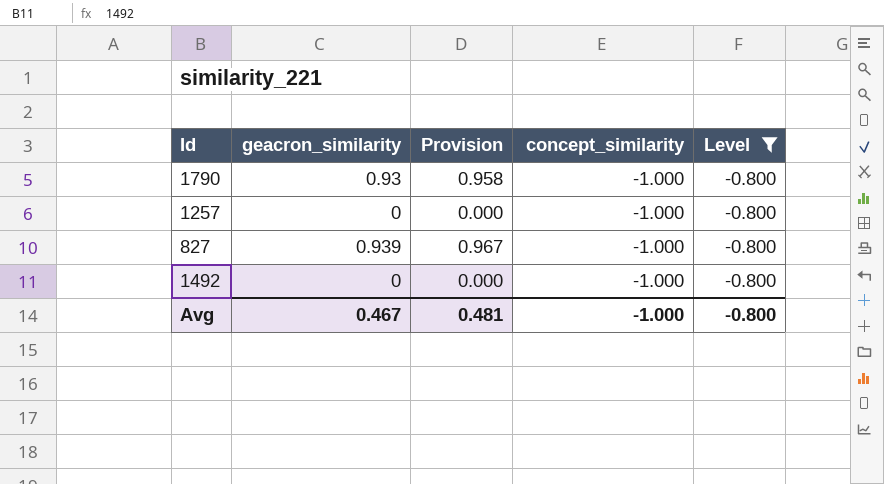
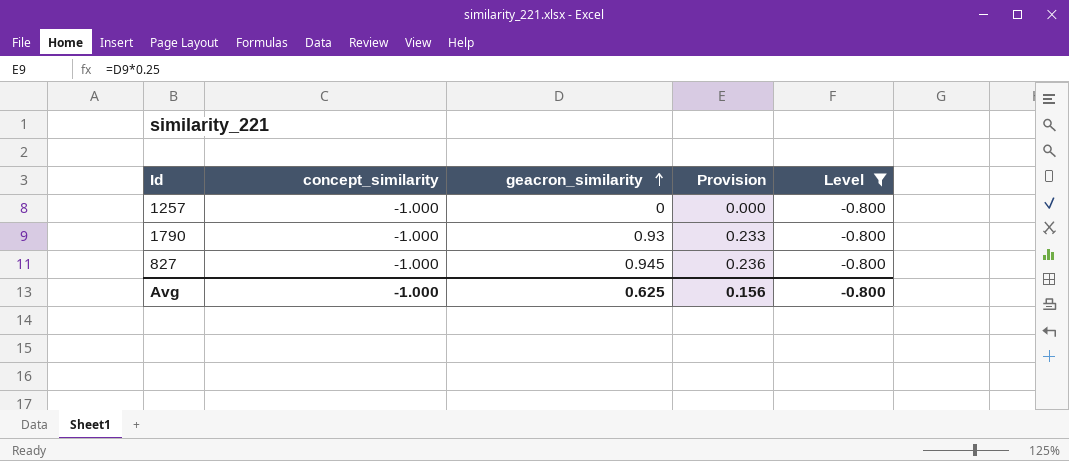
row order: none -> geacron_similarity ascending
column concept_similarity | position: 4 -> 2
column Provision | formula: [geacron_similarity] * 1.03 -> [geacron_similarity] * 0.25
row 1492: 0 | 0.000 | -1.000 | -0.800 -> none
827 | geacron_similarity: 0.939 -> 0.945
Avg | geacron_similarity: 0.467 -> 0.625
Avg | Provision: 0.481 -> 0.156

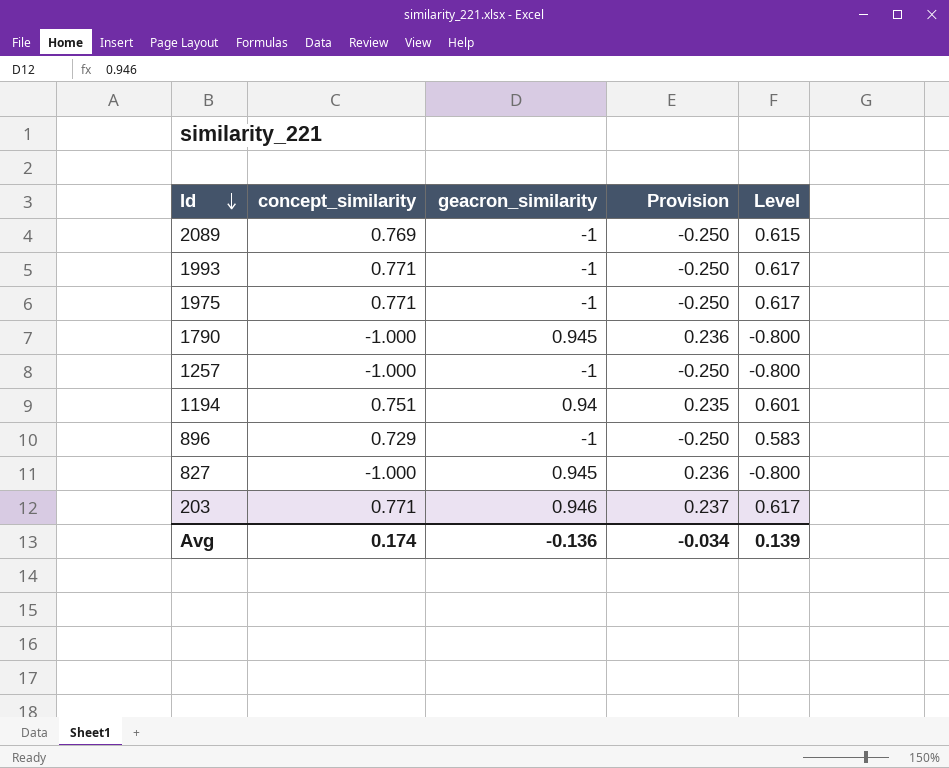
filter: Level = -0.800 -> none
row order: geacron_similarity ascending -> Id descending
1790 | geacron_similarity: 0.93 -> 0.945
1790 | Provision: 0.233 -> 0.236
1257 | geacron_similarity: 0 -> -1
1257 | Provision: 0.000 -> -0.250
Avg | concept_similarity: -1.000 -> 0.174
Avg | geacron_similarity: 0.625 -> -0.136
Avg | Provision: 0.156 -> -0.034
Avg | Level: -0.800 -> 0.139

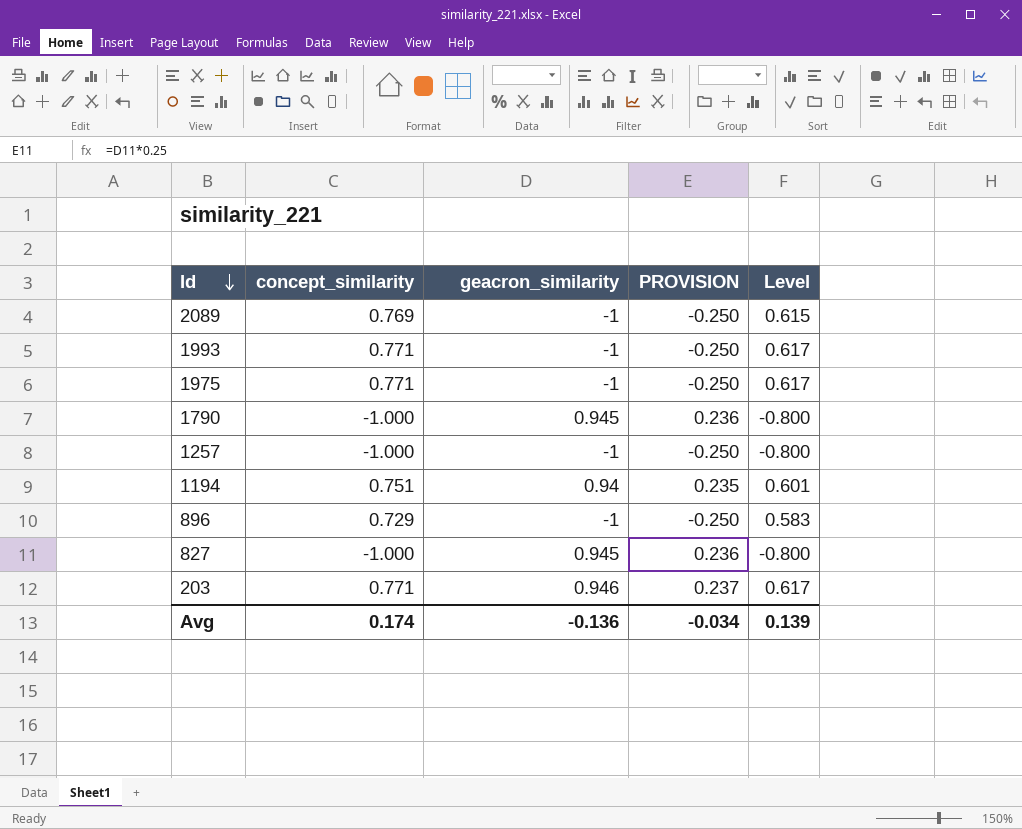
column name: Provision -> PROVISION

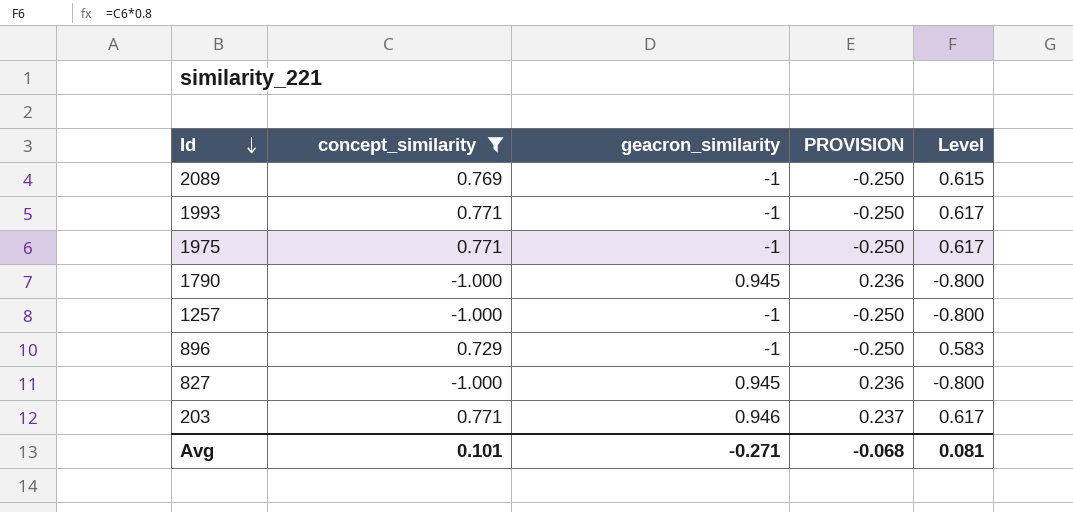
filter: none -> concept_similarity != 0.751
Avg | concept_similarity: 0.174 -> 0.101
Avg | geacron_similarity: -0.136 -> -0.271
Avg | PROVISION: -0.034 -> -0.068
Avg | Level: 0.139 -> 0.081

